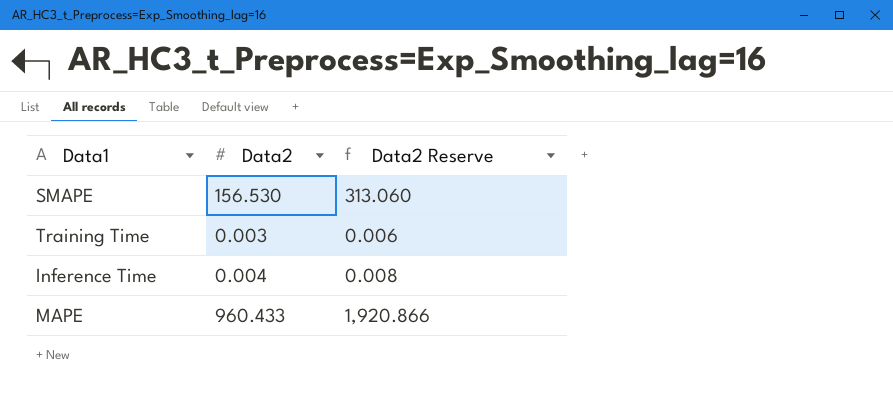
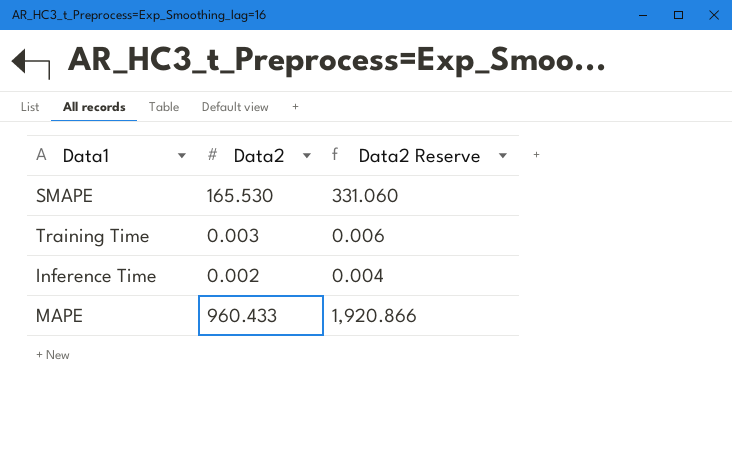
SMAPE | Data2: 156.530 -> 165.530
SMAPE | Data2 Reserve: 313.060 -> 331.060
Inference Time | Data2: 0.004 -> 0.002
Inference Time | Data2 Reserve: 0.008 -> 0.004

